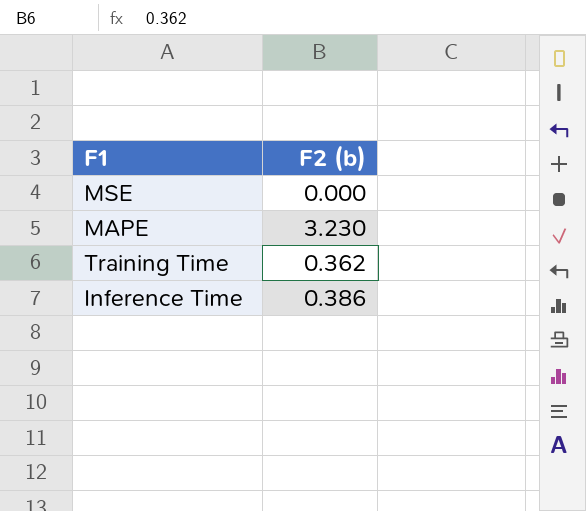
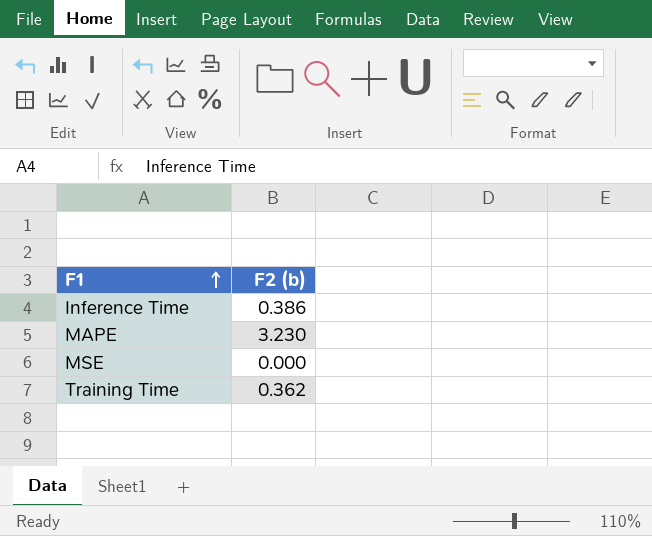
row order: none -> F1 ascending

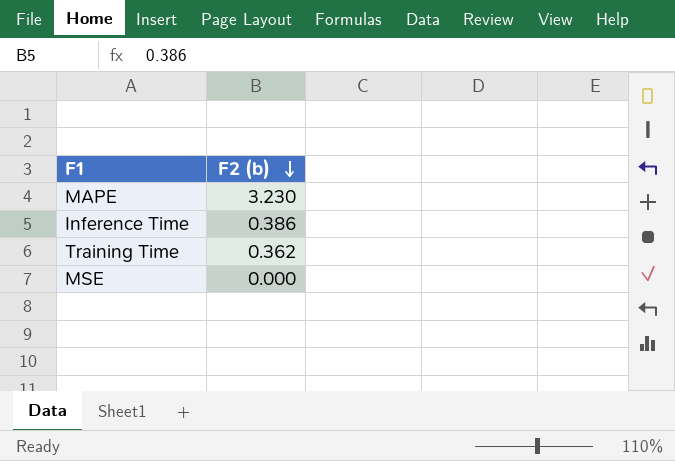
row order: F1 ascending -> F2 (b) descending

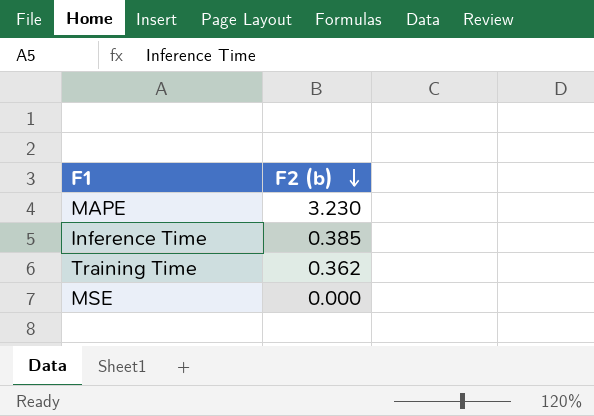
Inference Time | F2 (b): 0.386 -> 0.385

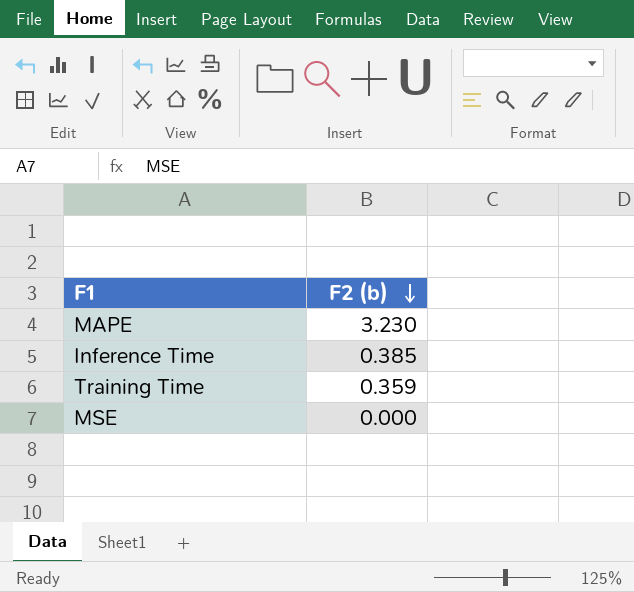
Training Time | F2 (b): 0.362 -> 0.359

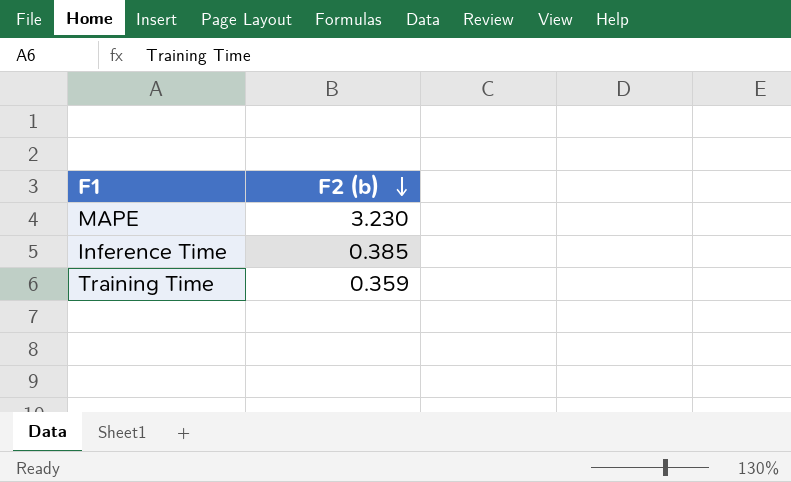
row MSE: 0.000 -> none

